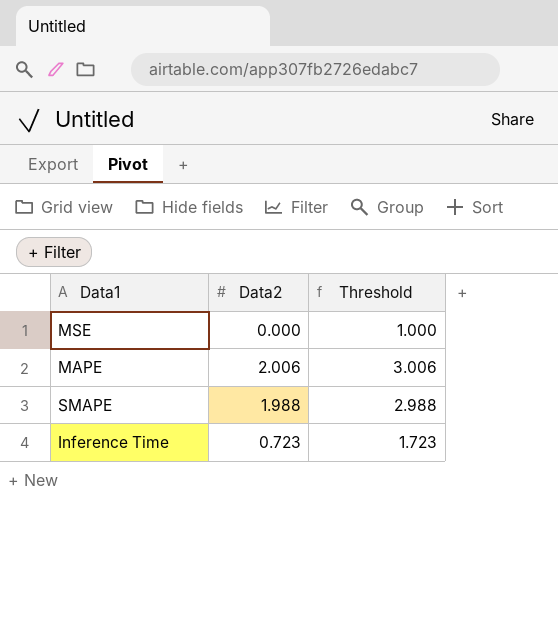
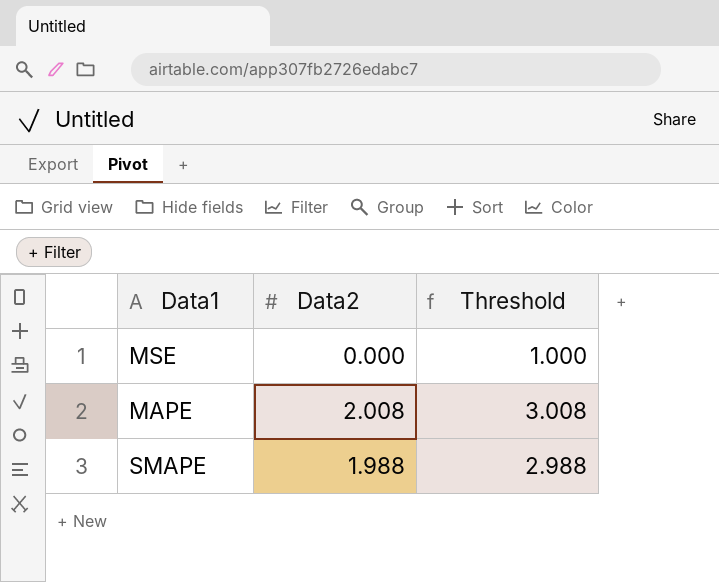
row Inference Time: 0.723 | 1.723 -> none
MAPE | Data2: 2.006 -> 2.008
MAPE | Threshold: 3.006 -> 3.008

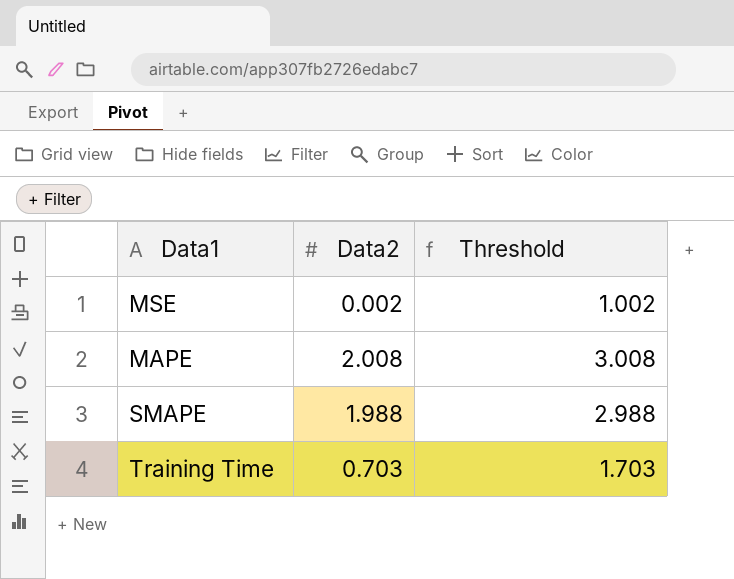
MSE | Data2: 0.000 -> 0.002
MSE | Threshold: 1.000 -> 1.002
row Training Time: none -> 0.703 | 1.703

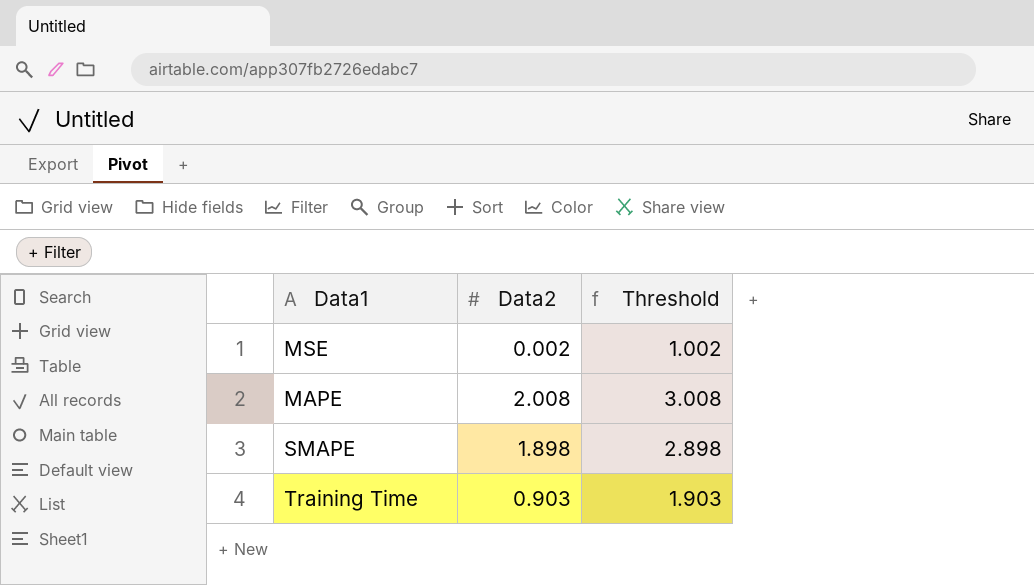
SMAPE | Data2: 1.988 -> 1.898
SMAPE | Threshold: 2.988 -> 2.898
Training Time | Data2: 0.703 -> 0.903
Training Time | Threshold: 1.703 -> 1.903

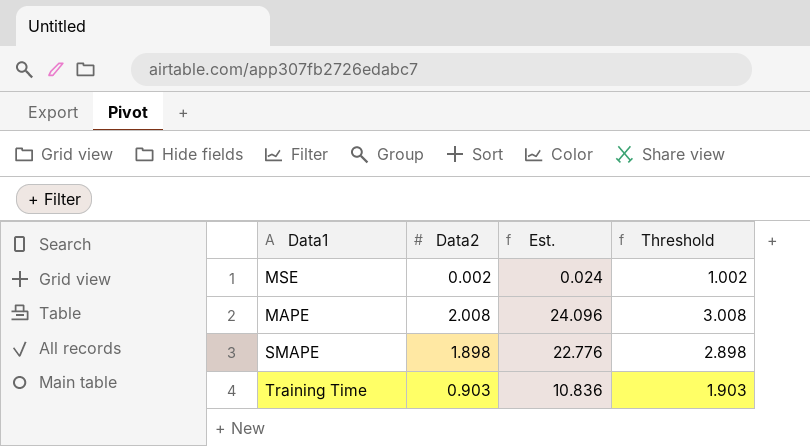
column Est. | formula: none -> [Data2] * 12

